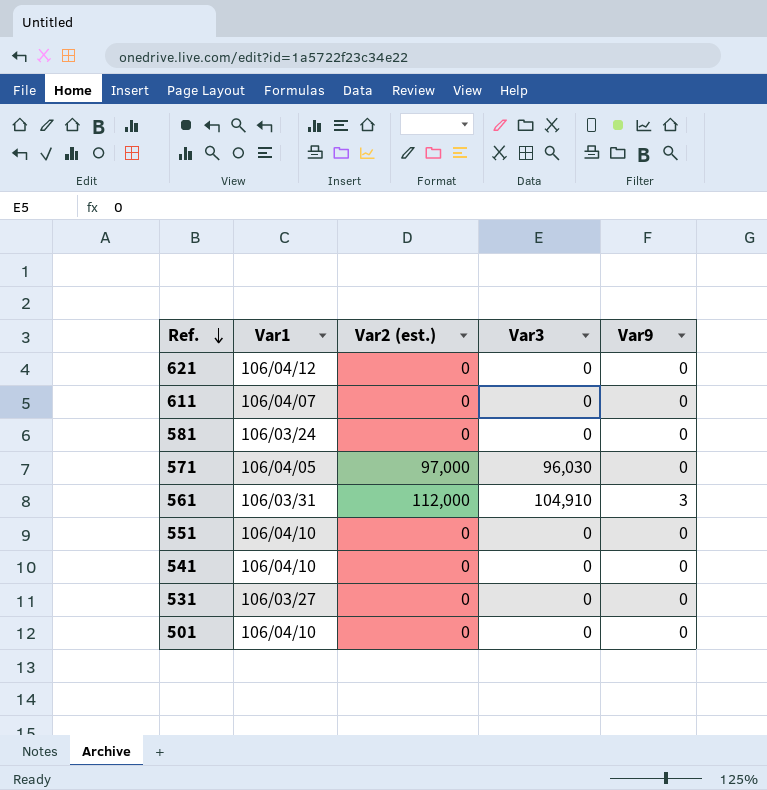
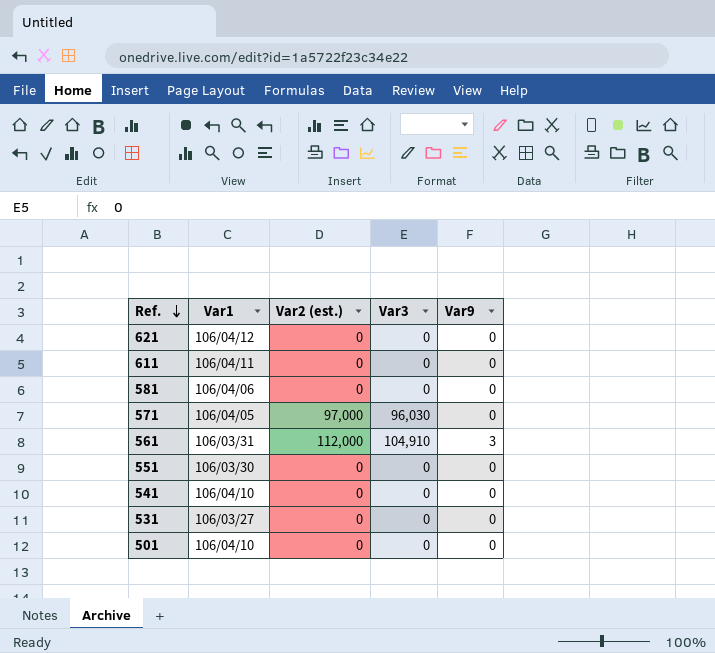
611 | Var1: 106/04/07 -> 106/04/11
581 | Var1: 106/03/24 -> 106/04/06
551 | Var1: 106/04/10 -> 106/03/30

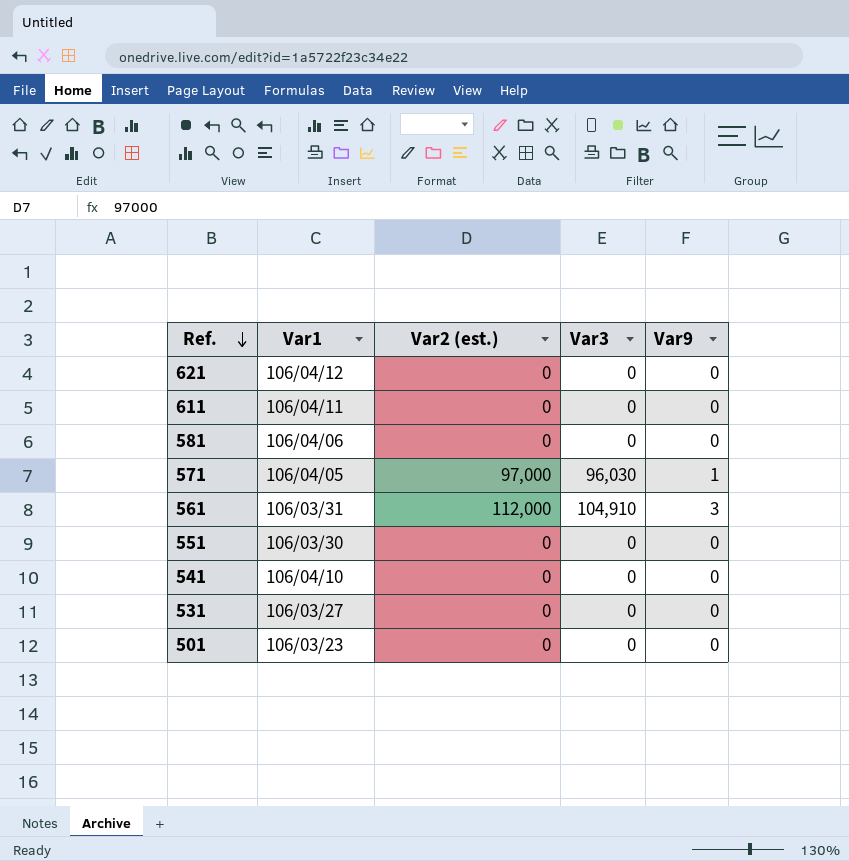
571 | Var9: 0 -> 1
501 | Var1: 106/04/10 -> 106/03/23

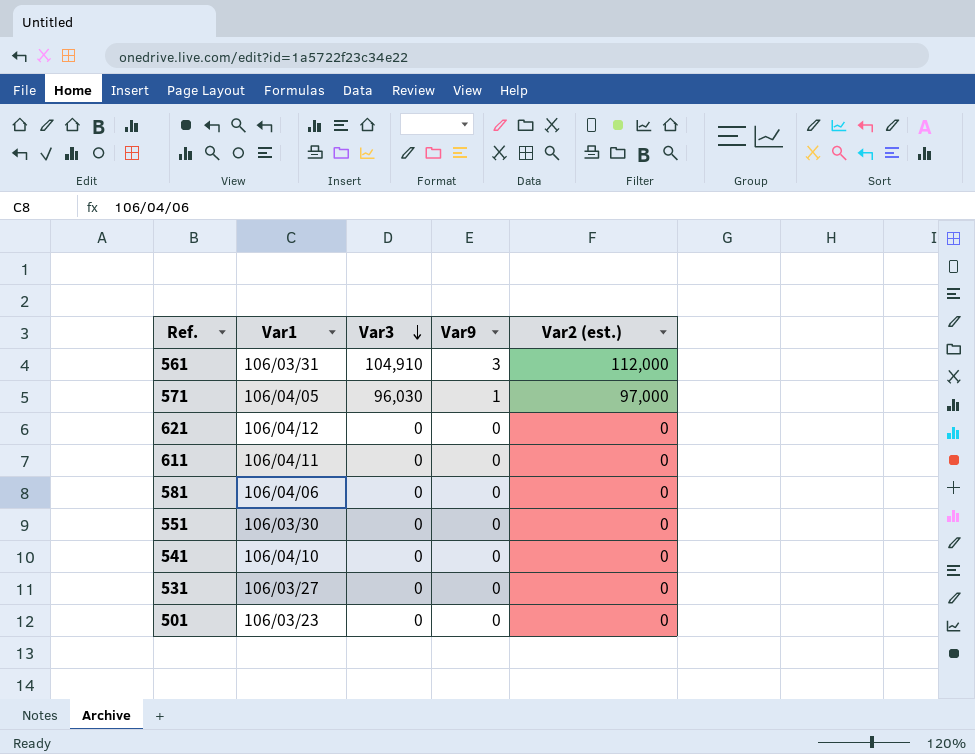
row order: Ref. descending -> Var3 descending
column Var2 (est.) | position: 3 -> 5

